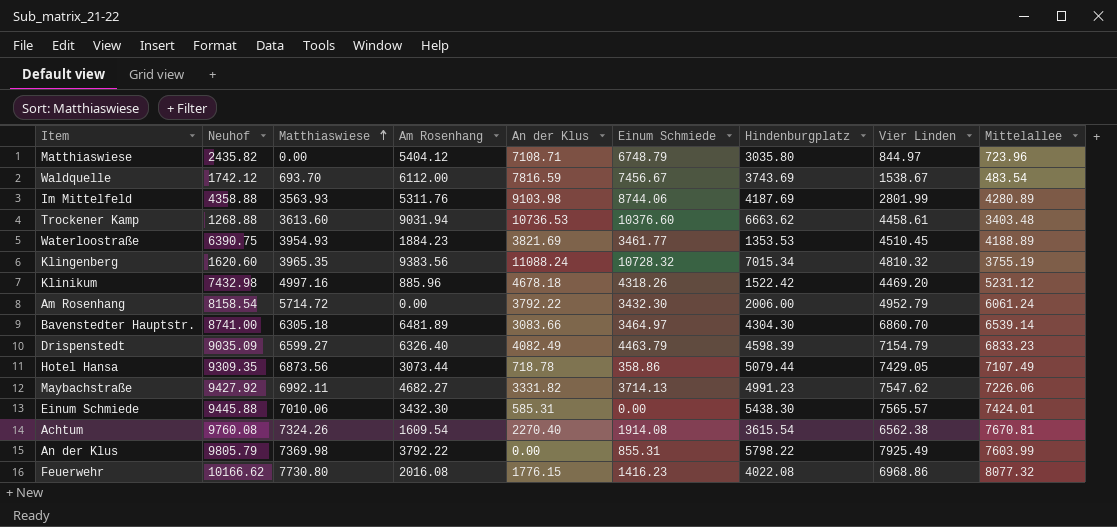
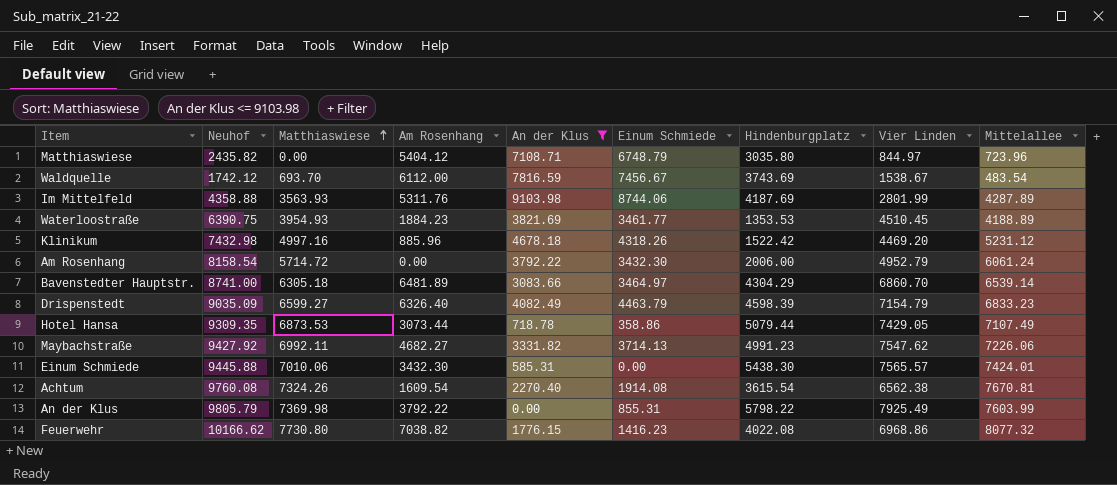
filter: none -> An der Klus <= 9103.98
Im Mittelfeld | Mittelallee: 4280.89 -> 4287.89
Bavenstedter Hauptstr. | Hindenburgplatz: 4304.30 -> 4304.29
Hotel Hansa | Matthiaswiese: 6873.56 -> 6873.53
Feuerwehr | Am Rosenhang: 2016.08 -> 7038.82

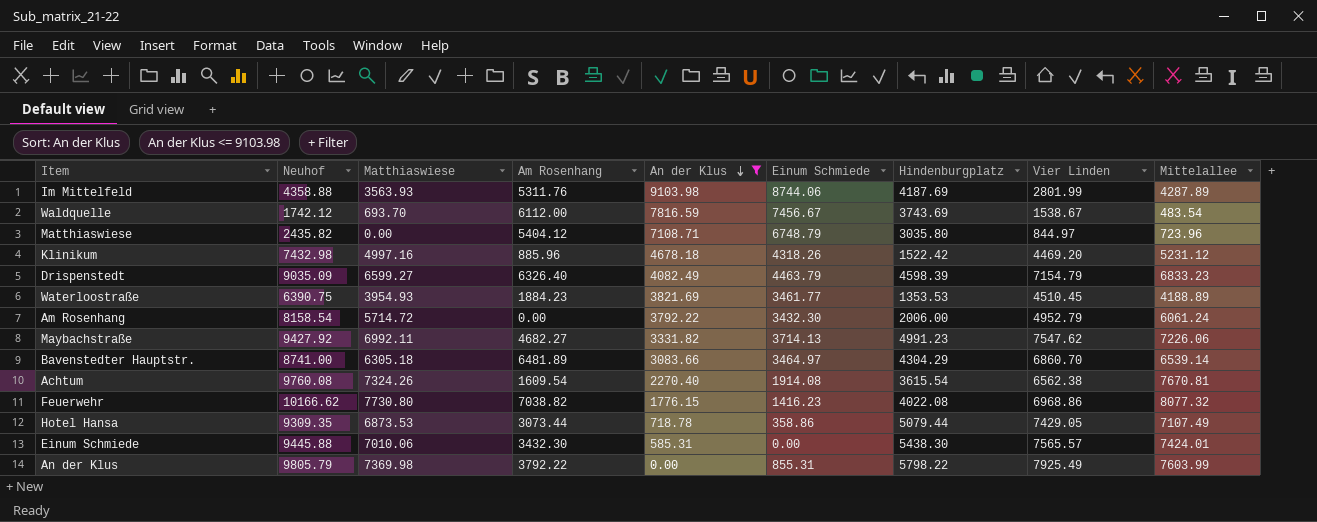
row order: Matthiaswiese ascending -> An der Klus descending

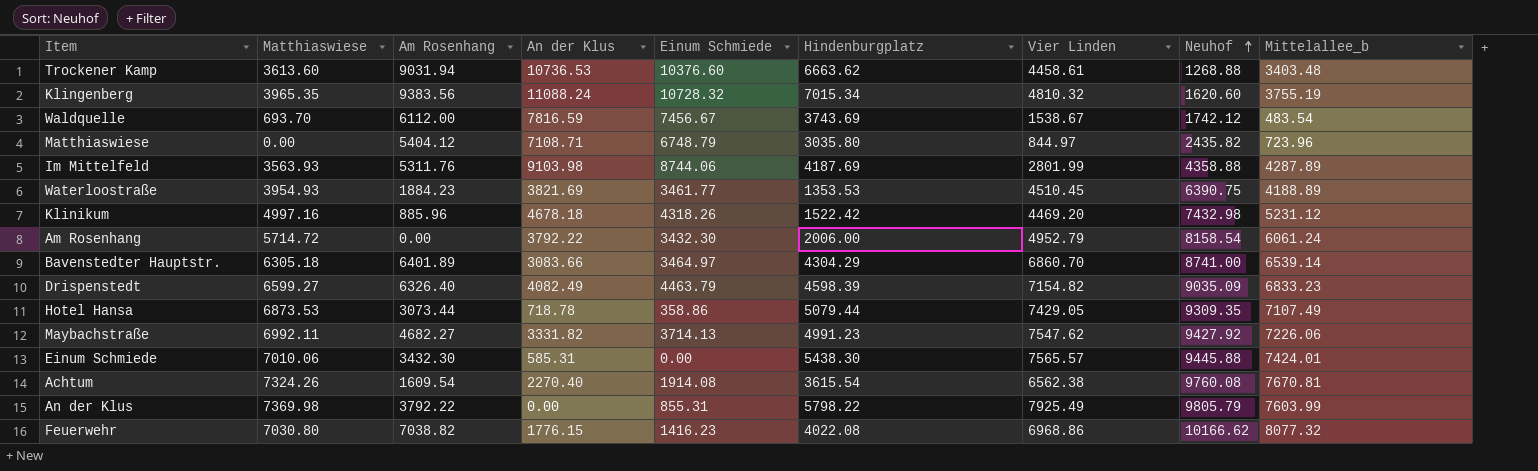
filter: An der Klus <= 9103.98 -> none
row order: An der Klus descending -> Neuhof ascending
column Neuhof | position: 2 -> 8
column name: Mittelallee -> Mittelallee_b
Bavenstedter Hauptstr. | Am Rosenhang: 6481.89 -> 6401.89
Drispenstedt | Vier Linden: 7154.79 -> 7154.82
Feuerwehr | Matthiaswiese: 7730.80 -> 7030.80

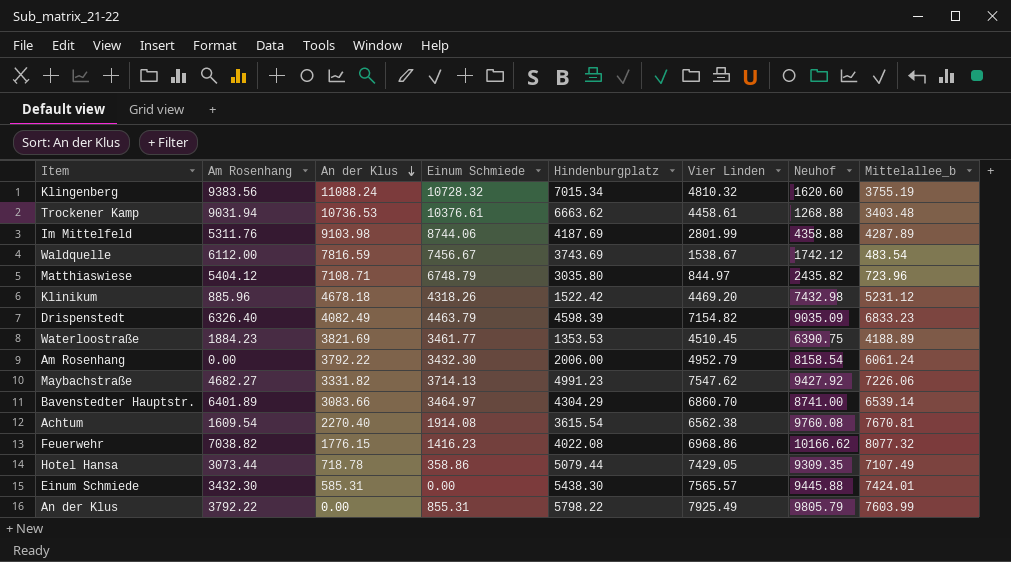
row order: Neuhof ascending -> An der Klus descending
column Matthiaswiese | position: 2 -> none
Trockener Kamp | Einum Schmiede: 10376.60 -> 10376.61

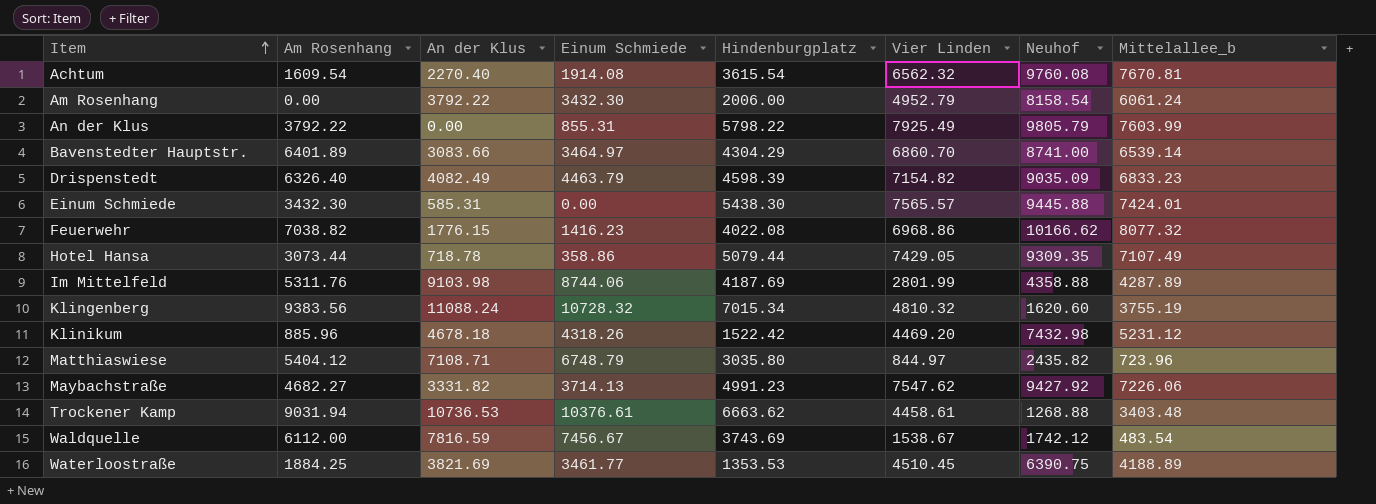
row order: An der Klus descending -> Item ascending
Achtum | Vier Linden: 6562.38 -> 6562.32
Waterloostraße | Am Rosenhang: 1884.23 -> 1884.25

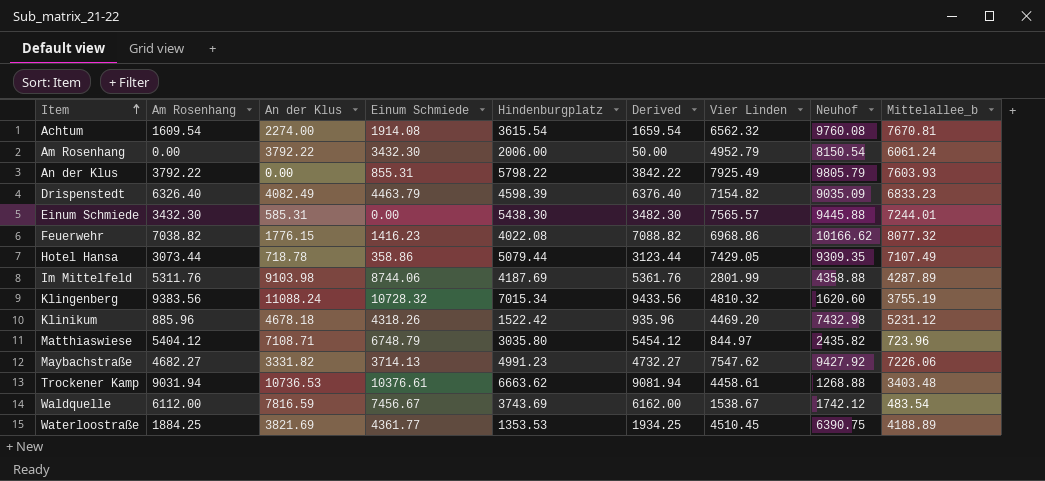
column Derived | formula: none -> [Am Rosenhang] + 50
row Bavenstedter Hauptstr.: 6401.89 | 3083.66 | 3464.97 | 4304.29 | 6860.70 | 8741.00 | 6539.14 -> none
Achtum | An der Klus: 2270.40 -> 2274.00
Am Rosenhang | Neuhof: 8158.54 -> 8150.54
An der Klus | Mittelallee_b: 7603.99 -> 7603.93
Einum Schmiede | Mittelallee_b: 7424.01 -> 7244.01
Waterloostraße | Einum Schmiede: 3461.77 -> 4361.77

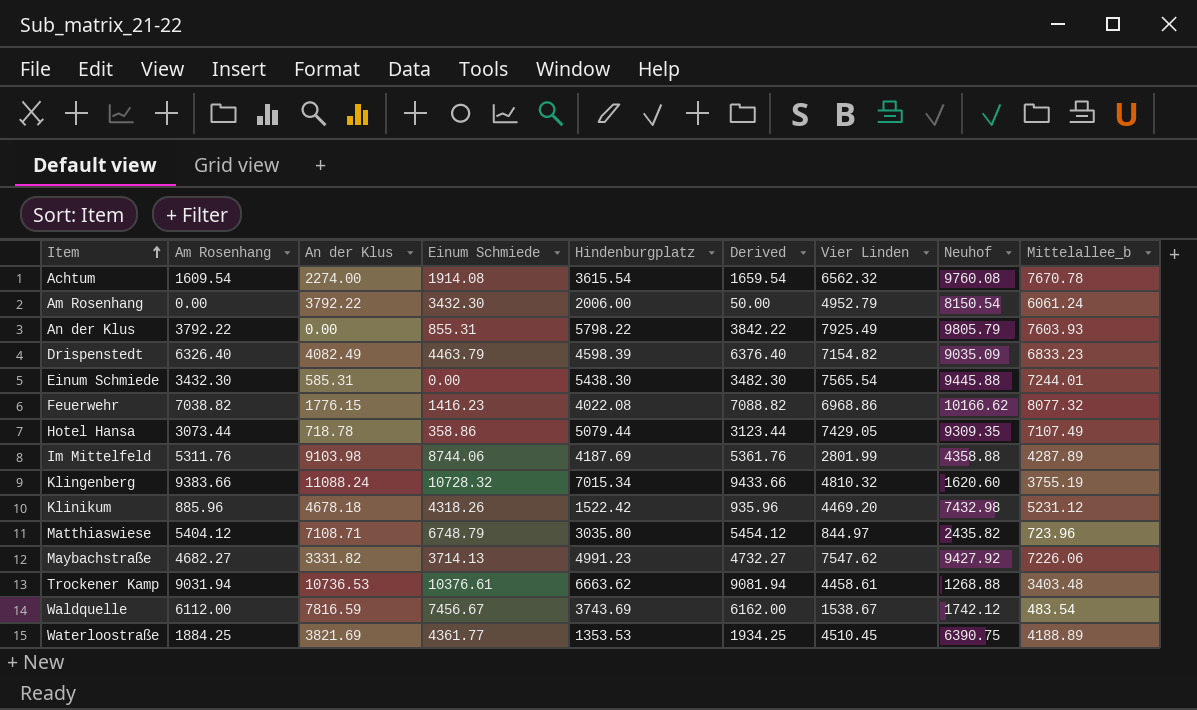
Achtum | Mittelallee_b: 7670.81 -> 7670.78
Einum Schmiede | Vier Linden: 7565.57 -> 7565.54
Klingenberg | Am Rosenhang: 9383.56 -> 9383.66
Klingenberg | Derived: 9433.56 -> 9433.66

